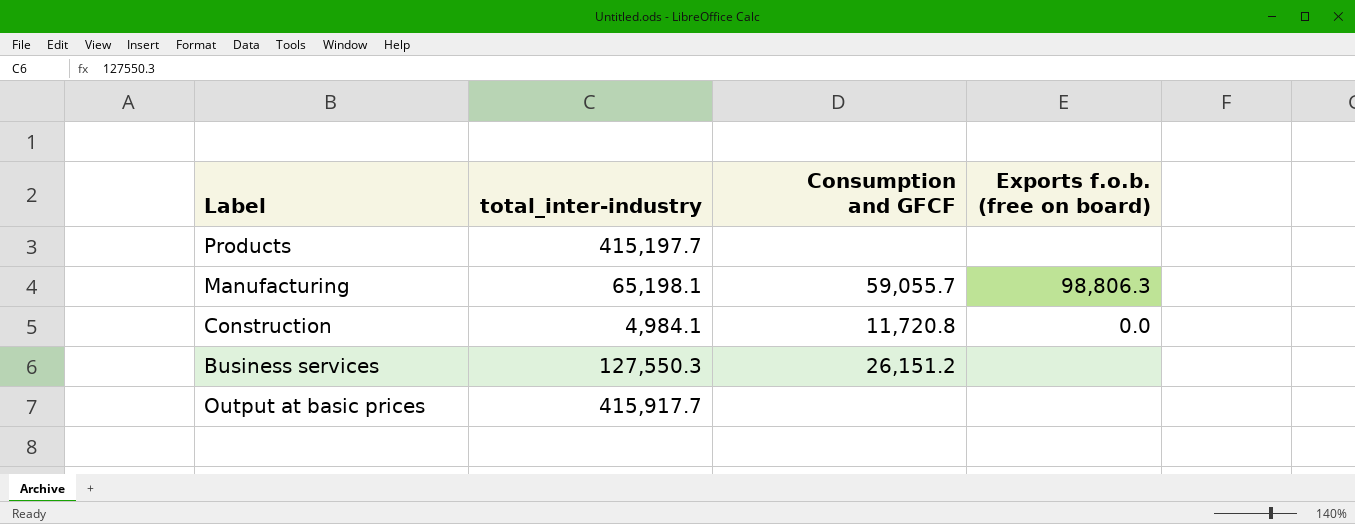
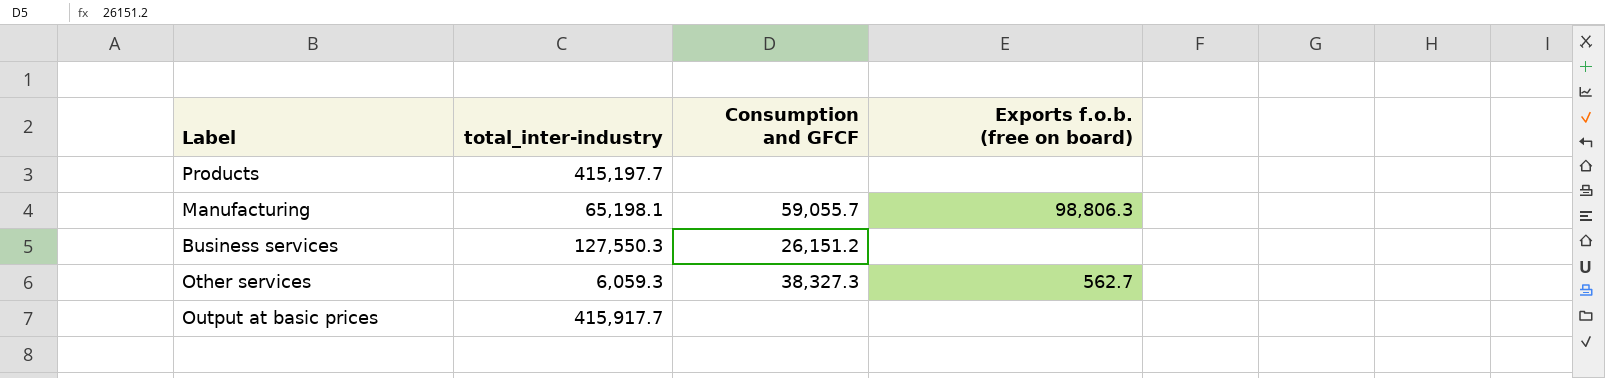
row Construction: 4,984.1 | 11,720.8 | 0.0 -> none
row Other services: none -> 6,059.3 | 38,327.3 | 562.7

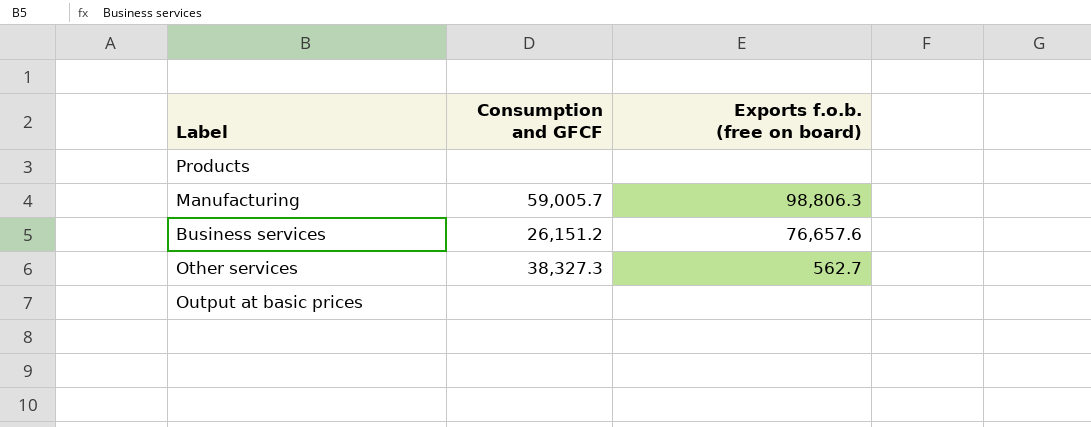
column total_inter-industry | position: 2 -> none
Manufacturing | Consumption and GFCF: 59,055.7 -> 59,005.7
Business services | Exports f.o.b. (free on board): none -> 76,657.6

